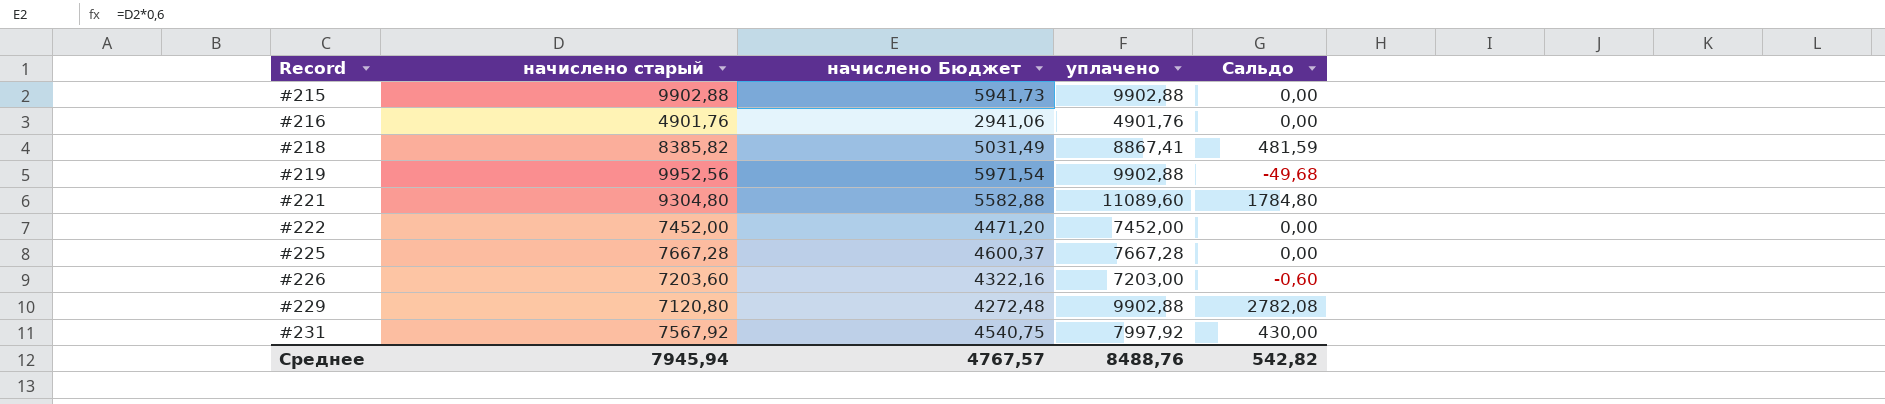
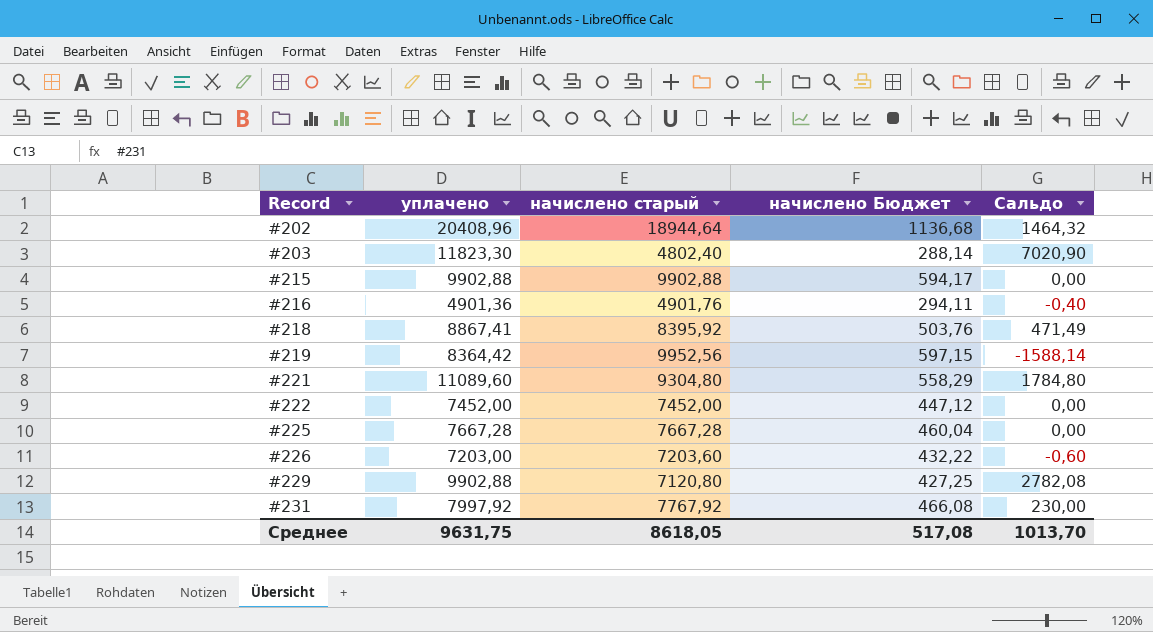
column уплачено | position: 4 -> 2
column начислено Бюджет | formula: [начислено старый] * 0,6 -> [начислено старый] * 0,06
row #202: none -> 20408,96 | 18944,64 | 1136,68 | 1464,32
row #203: none -> 11823,30 | 4802,40 | 288,14 | 7020,90
#216 | уплачено: 4901,76 -> 4901,36
#216 | Сальдо: 0,00 -> -0,40
#218 | начислено старый: 8385,82 -> 8395,92
#218 | Сальдо: 481,59 -> 471,49
#219 | уплачено: 9902,88 -> 8364,42
#219 | Сальдо: -49,68 -> -1588,14
#231 | начислено старый: 7567,92 -> 7767,92
#231 | Сальдо: 430,00 -> 230,00
Среднее | уплачено: 8488,76 -> 9631,75
Среднее | начислено старый: 7945,94 -> 8618,05
Среднее | начислено Бюджет: 4767,57 -> 517,08
Среднее | Сальдо: 542,82 -> 1013,70

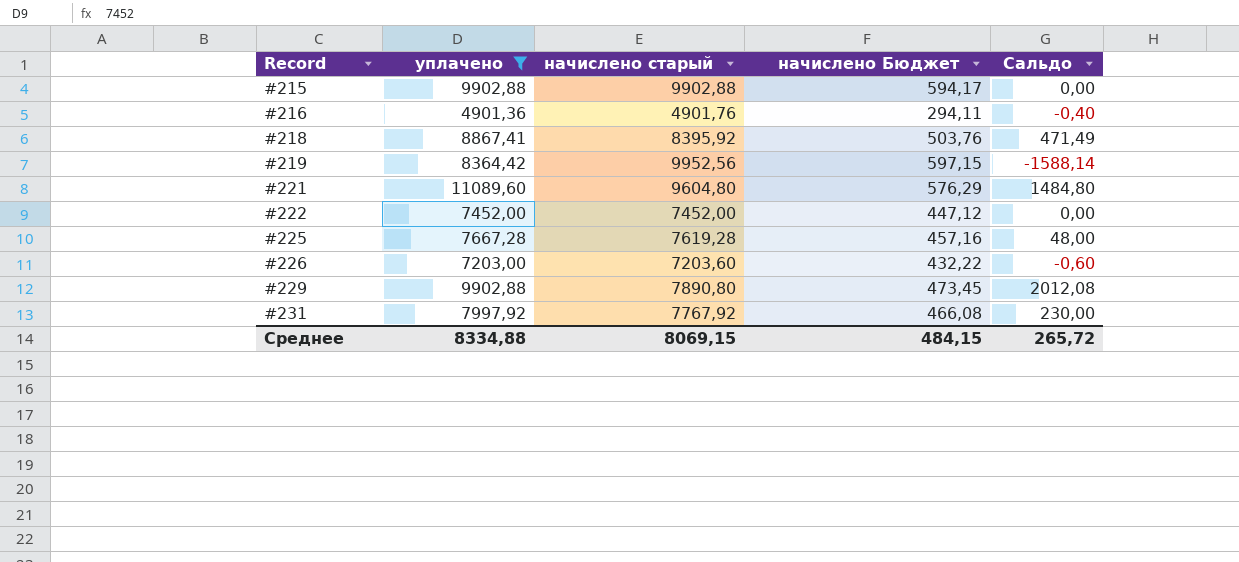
filter: none -> уплачено <= 11089,60
#221 | начислено старый: 9304,80 -> 9604,80
#221 | начислено Бюджет: 558,29 -> 576,29
#221 | Сальдо: 1784,80 -> 1484,80
#225 | начислено старый: 7667,28 -> 7619,28
#225 | начислено Бюджет: 460,04 -> 457,16
#225 | Сальдо: 0,00 -> 48,00
#229 | начислено старый: 7120,80 -> 7890,80
#229 | начислено Бюджет: 427,25 -> 473,45
#229 | Сальдо: 2782,08 -> 2012,08
Среднее | уплачено: 9631,75 -> 8334,88
Среднее | начислено старый: 8618,05 -> 8069,15
Среднее | начислено Бюджет: 517,08 -> 484,15
Среднее | Сальдо: 1013,70 -> 265,72

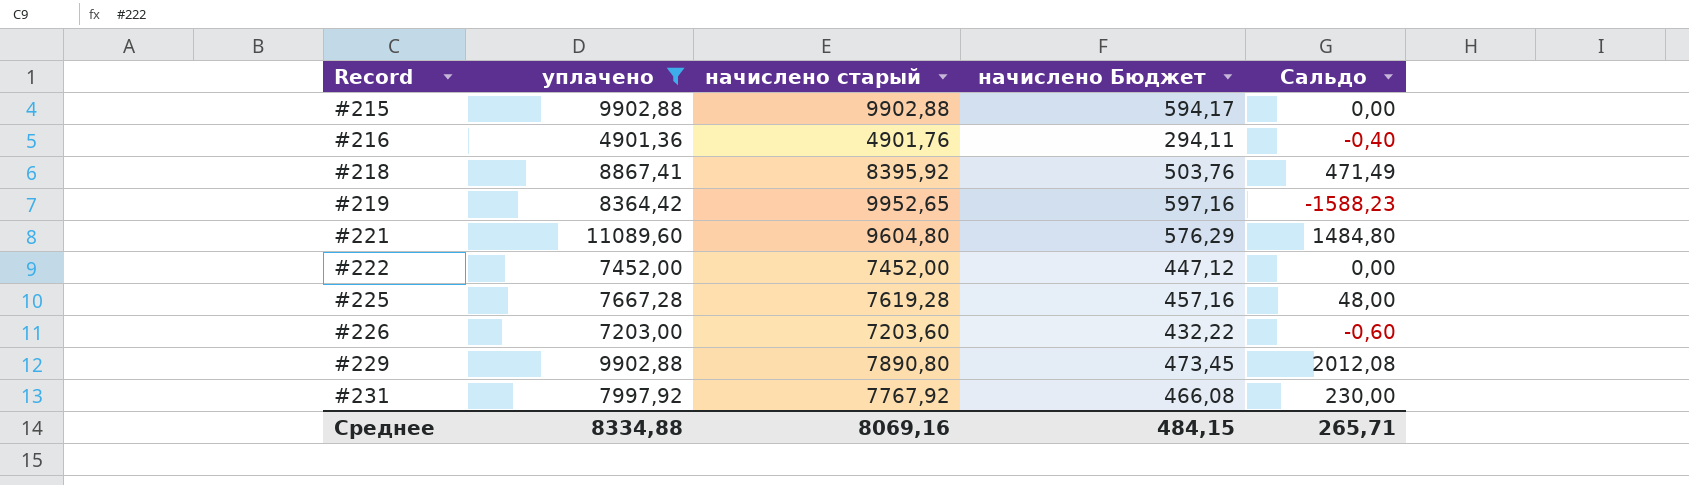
#219 | начислено старый: 9952,56 -> 9952,65
#219 | начислено Бюджет: 597,15 -> 597,16
#219 | Сальдо: -1588,14 -> -1588,23
Среднее | начислено старый: 8069,15 -> 8069,16
Среднее | Сальдо: 265,72 -> 265,71

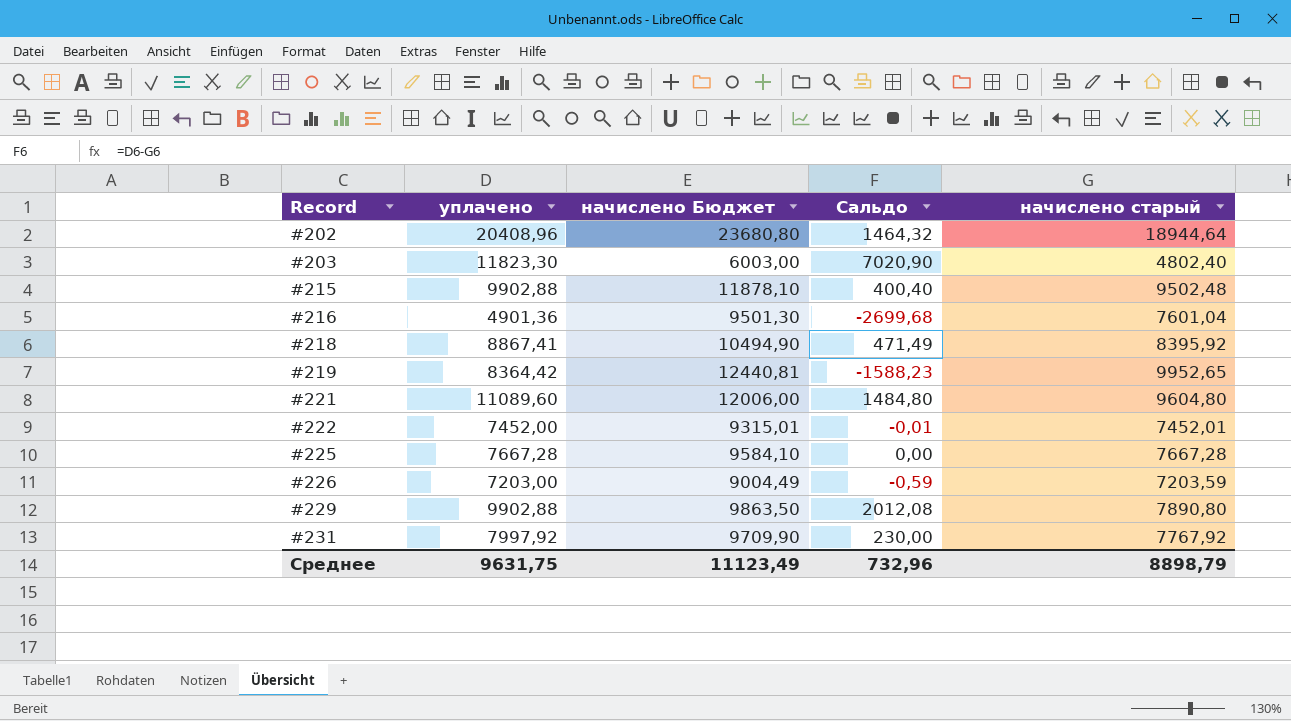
filter: уплачено <= 11089,60 -> none
column начислено Бюджет | formula: [начислено старый] * 0,06 -> [начислено старый] * 1,25
column начислено старый | position: 3 -> 5
#215 | Сальдо: 0,00 -> 400,40
#215 | начислено старый: 9902,88 -> 9502,48
#216 | Сальдо: -0,40 -> -2699,68
#216 | начислено старый: 4901,76 -> 7601,04
#222 | Сальдо: 0,00 -> -0,01
#222 | начислено старый: 7452,00 -> 7452,01
#225 | Сальдо: 48,00 -> 0,00
#225 | начислено старый: 7619,28 -> 7667,28
#226 | Сальдо: -0,60 -> -0,59
#226 | начислено старый: 7203,60 -> 7203,59
Среднее | уплачено: 8334,88 -> 9631,75
Среднее | начислено Бюджет: 484,15 -> 11123,49
Среднее | Сальдо: 265,71 -> 732,96
Среднее | начислено старый: 8069,16 -> 8898,79

